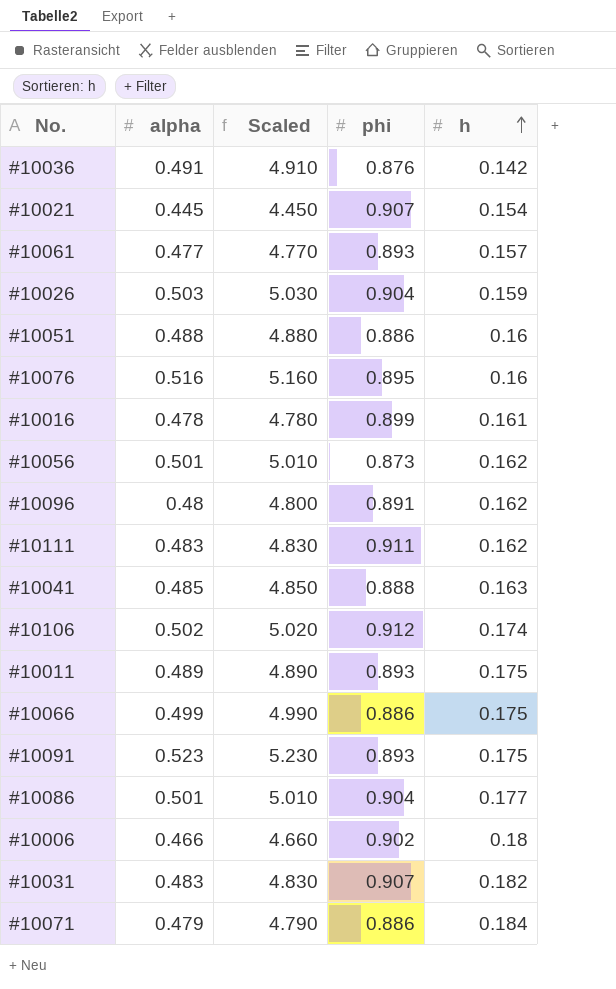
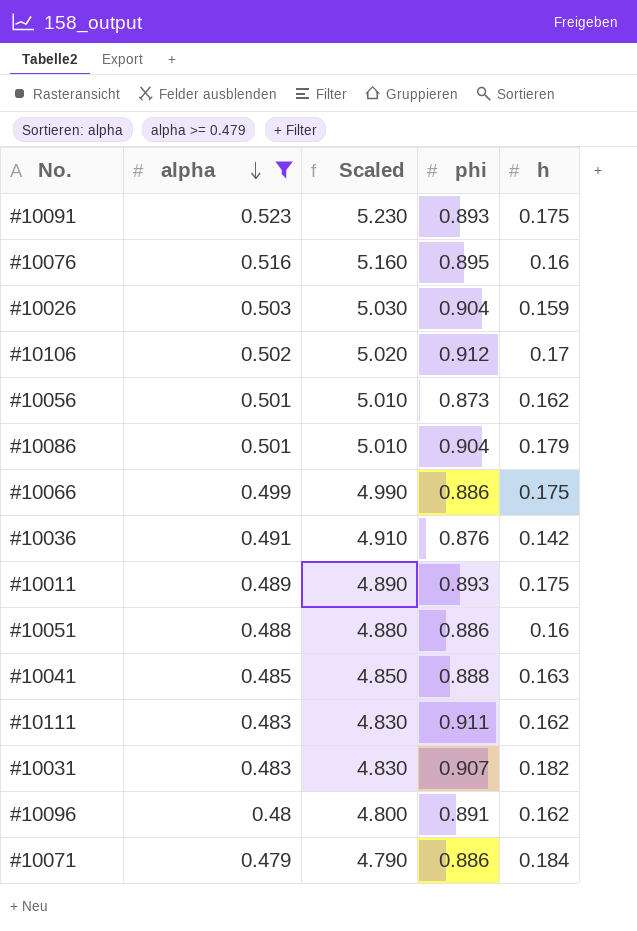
filter: none -> alpha >= 0.479
row order: h ascending -> alpha descending
#10106 | h: 0.174 -> 0.17
#10086 | h: 0.177 -> 0.179

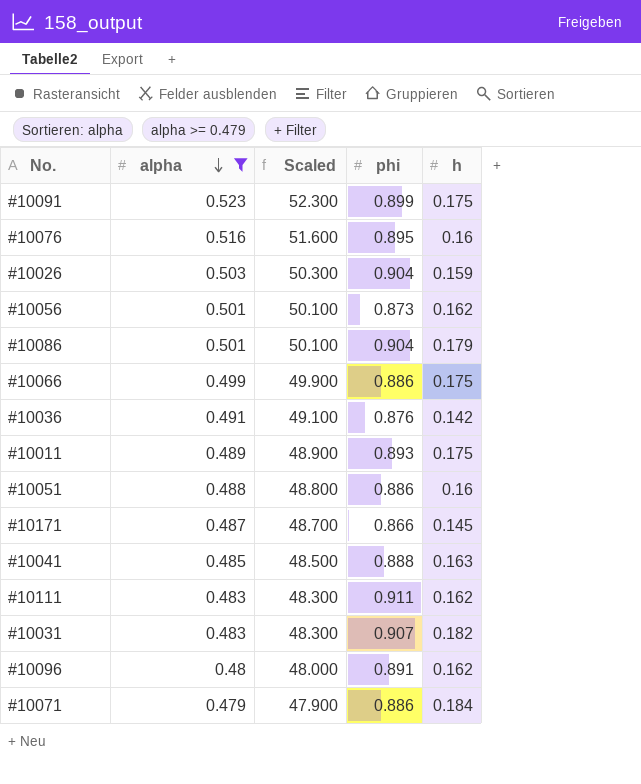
column Scaled | formula: [alpha] * 10 -> [alpha] * 100
row #10106: 0.502 | 5.020 | 0.912 | 0.17 -> none
#10091 | phi: 0.893 -> 0.899
row #10171: none -> 0.487 | 48.700 | 0.866 | 0.145

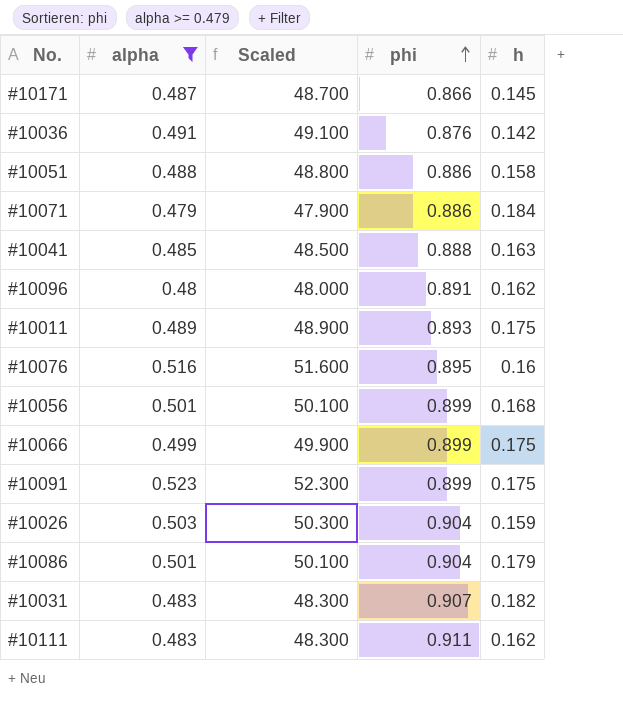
row order: alpha descending -> phi ascending
#10051 | h: 0.16 -> 0.158
#10056 | phi: 0.873 -> 0.899
#10056 | h: 0.162 -> 0.168
#10066 | phi: 0.886 -> 0.899

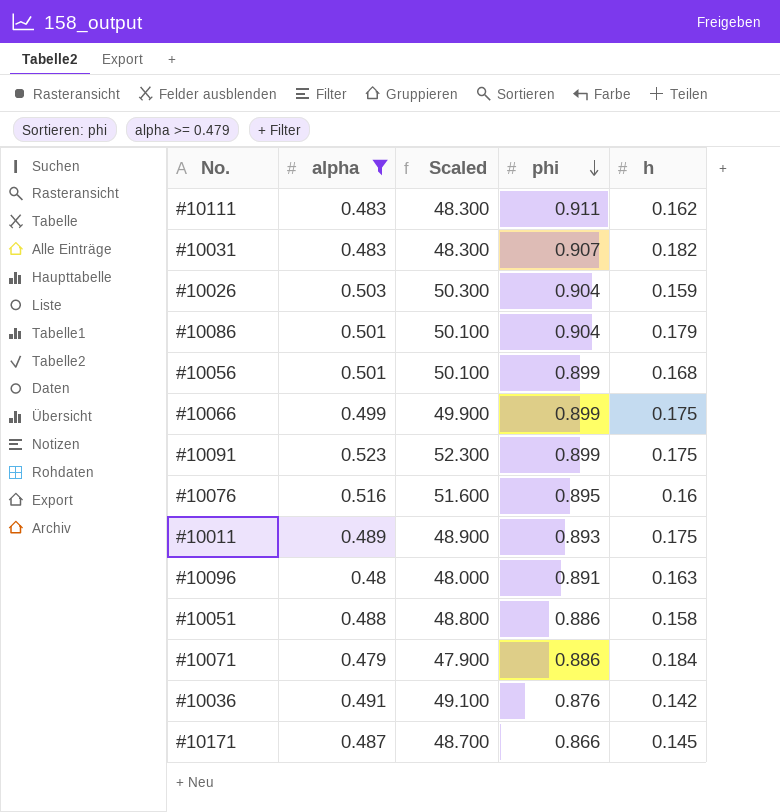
row order: phi ascending -> phi descending
row #10041: 0.485 | 48.500 | 0.888 | 0.163 -> none
#10096 | h: 0.162 -> 0.163

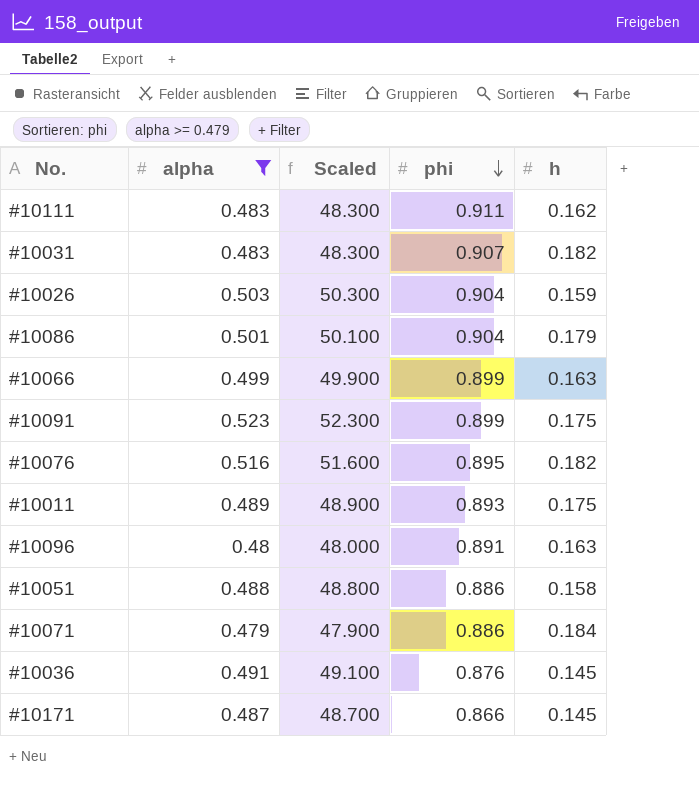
row #10056: 0.501 | 50.100 | 0.899 | 0.168 -> none
#10066 | h: 0.175 -> 0.163
#10076 | h: 0.16 -> 0.182
#10036 | h: 0.142 -> 0.145

